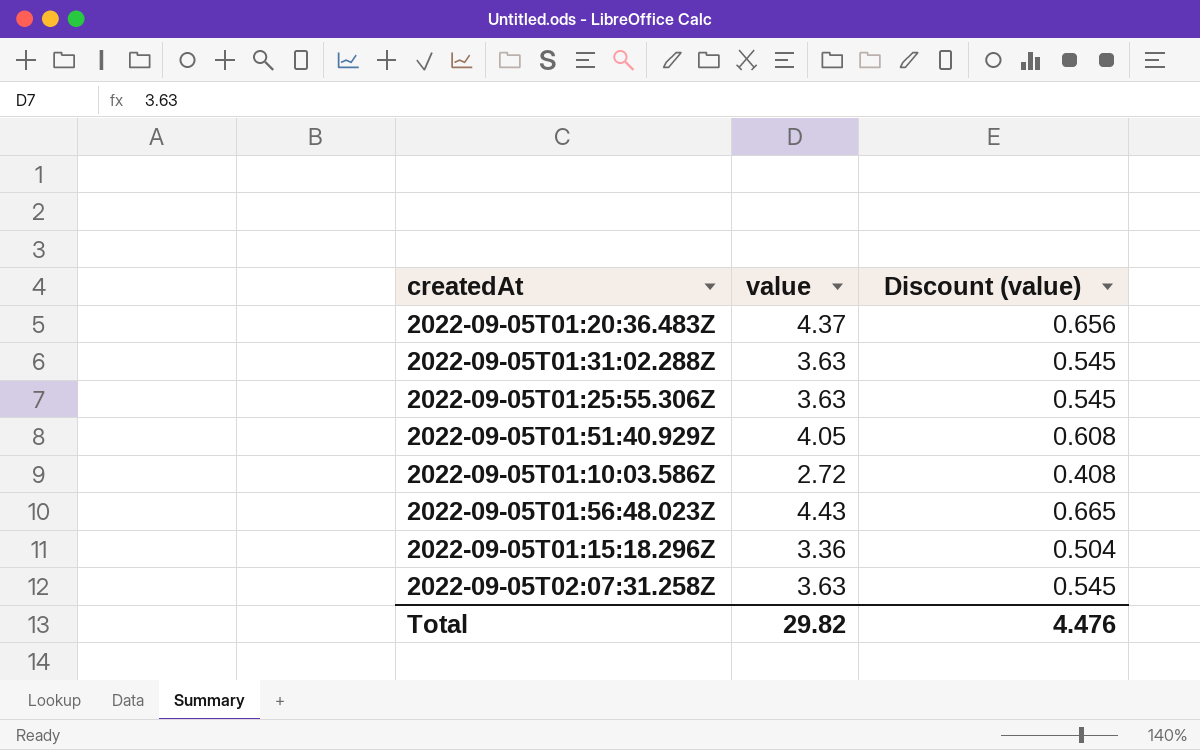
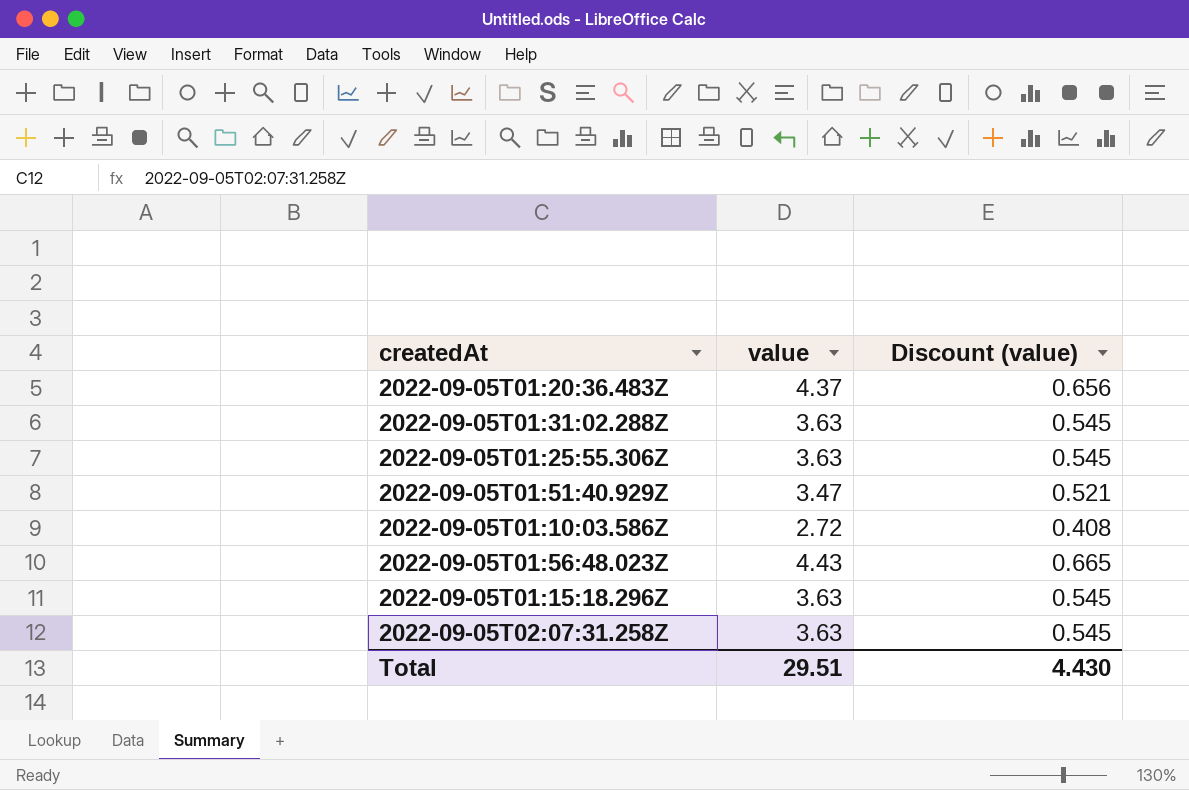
2022-09-05T01:51:40.929Z | value: 4.05 -> 3.47
2022-09-05T01:51:40.929Z | Discount (value): 0.608 -> 0.521
2022-09-05T01:15:18.296Z | value: 3.36 -> 3.63
2022-09-05T01:15:18.296Z | Discount (value): 0.504 -> 0.545
Total | value: 29.82 -> 29.51
Total | Discount (value): 4.476 -> 4.430

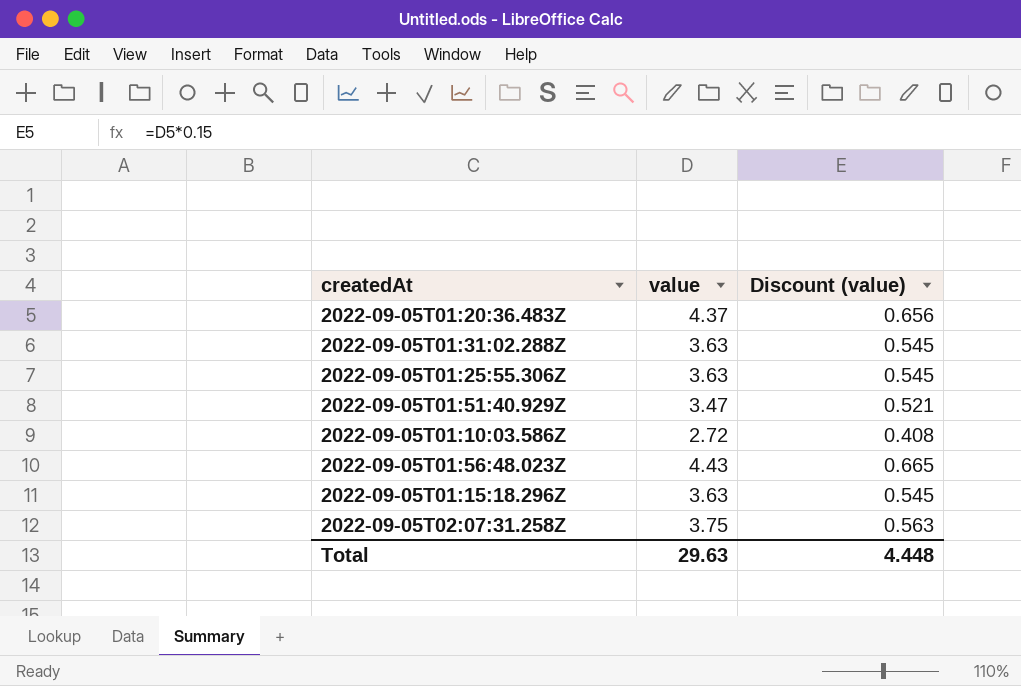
2022-09-05T02:07:31.258Z | value: 3.63 -> 3.75
2022-09-05T02:07:31.258Z | Discount (value): 0.545 -> 0.563
Total | value: 29.51 -> 29.63
Total | Discount (value): 4.430 -> 4.448

